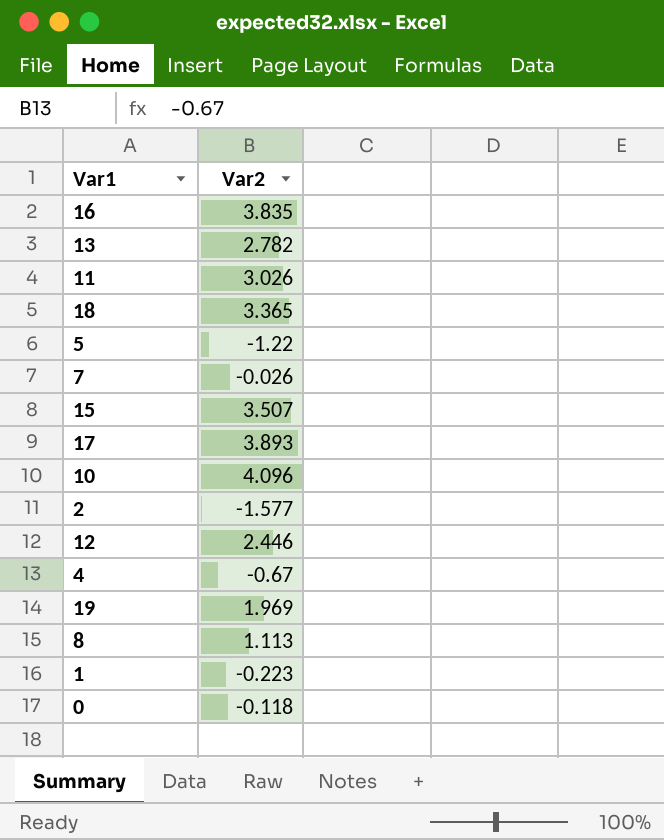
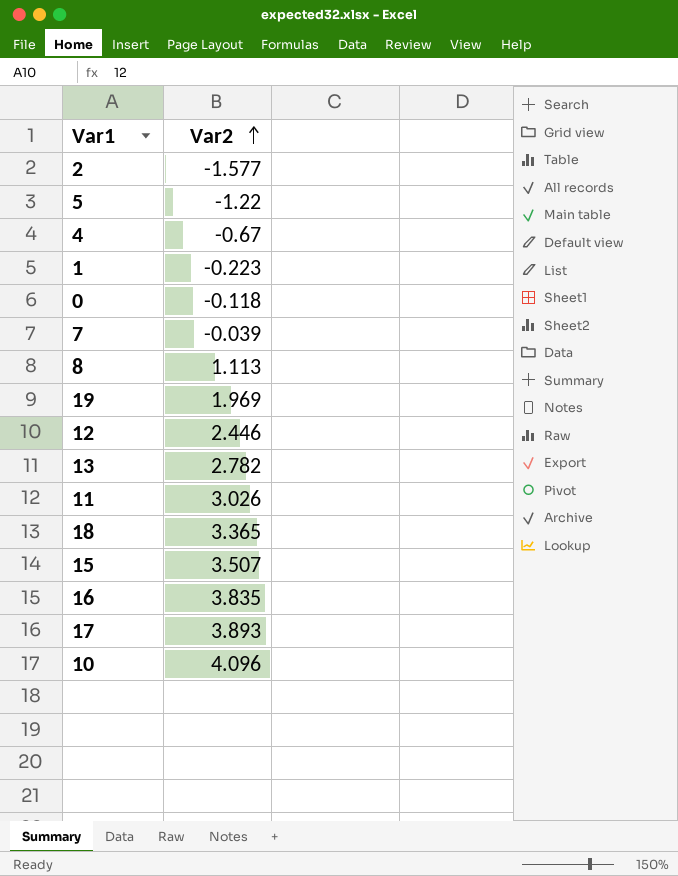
row order: none -> Var2 ascending
7 | Var2: -0.026 -> -0.039

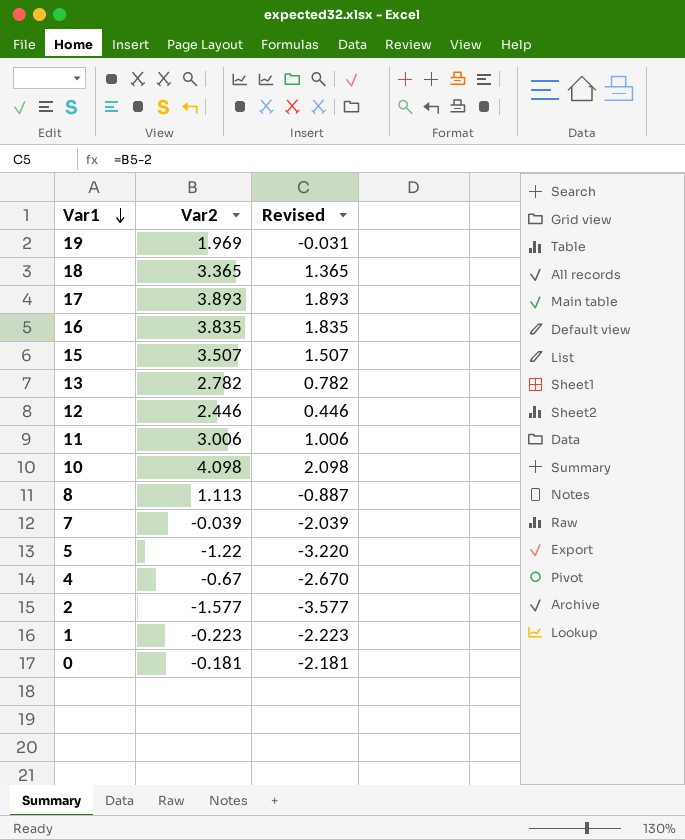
row order: Var2 ascending -> Var1 descending
column Revised | formula: none -> [Var2] - 2
11 | Var2: 3.026 -> 3.006
10 | Var2: 4.096 -> 4.098
0 | Var2: -0.118 -> -0.181

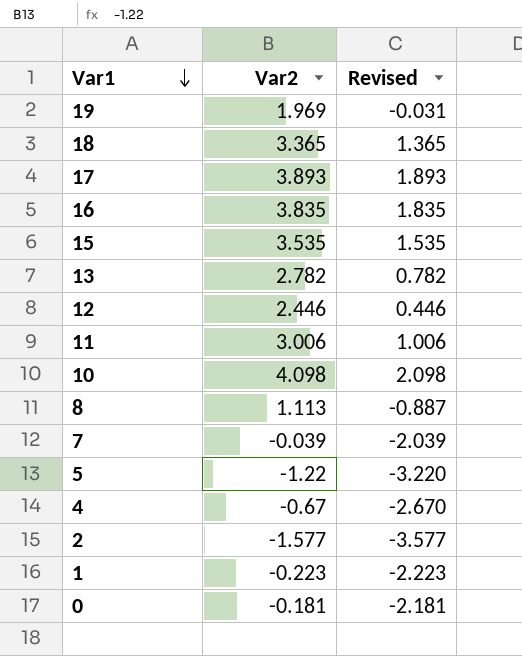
15 | Var2: 3.507 -> 3.535
15 | Revised: 1.507 -> 1.535

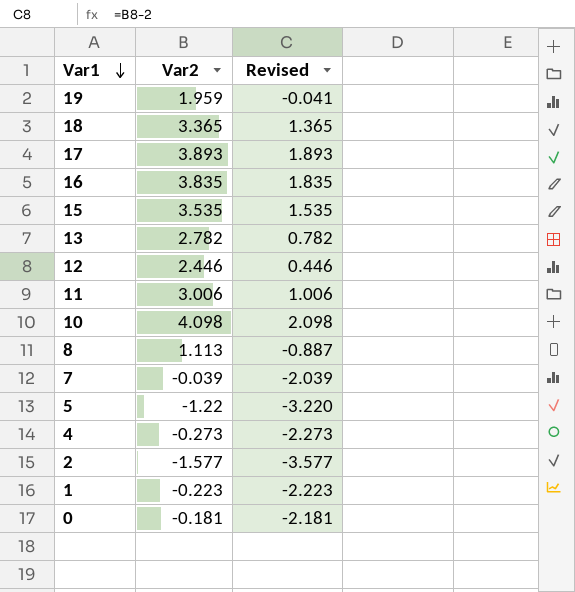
19 | Var2: 1.969 -> 1.959
19 | Revised: -0.031 -> -0.041
4 | Var2: -0.67 -> -0.273
4 | Revised: -2.670 -> -2.273

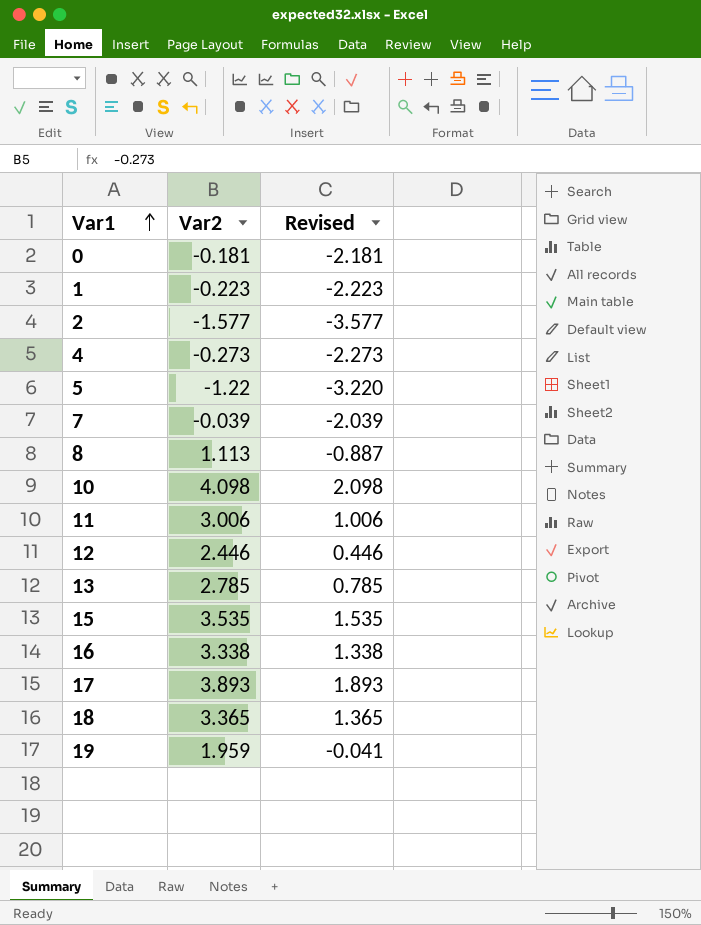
row order: Var1 descending -> Var1 ascending
13 | Var2: 2.782 -> 2.785
13 | Revised: 0.782 -> 0.785
16 | Var2: 3.835 -> 3.338
16 | Revised: 1.835 -> 1.338

